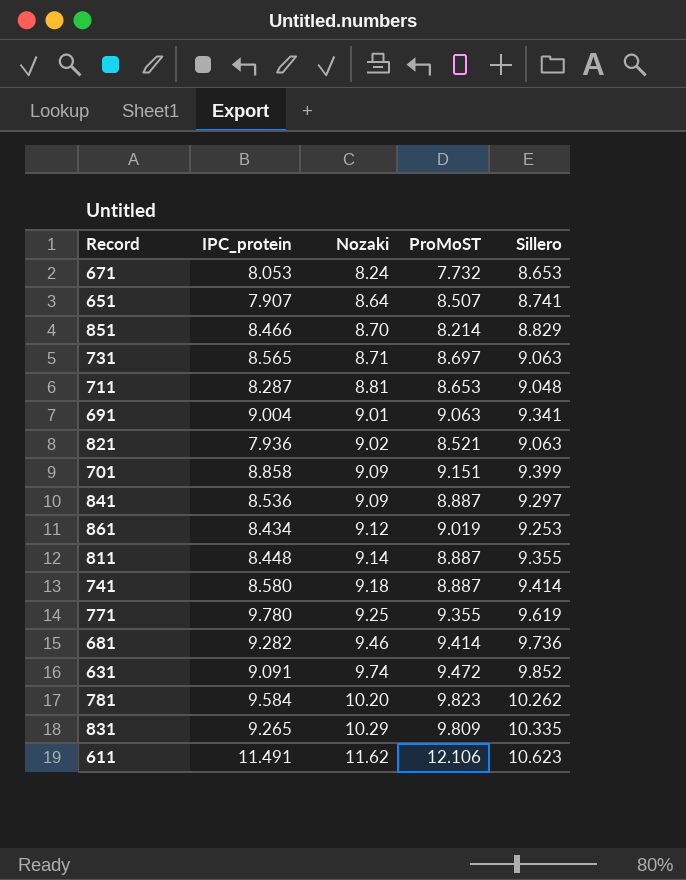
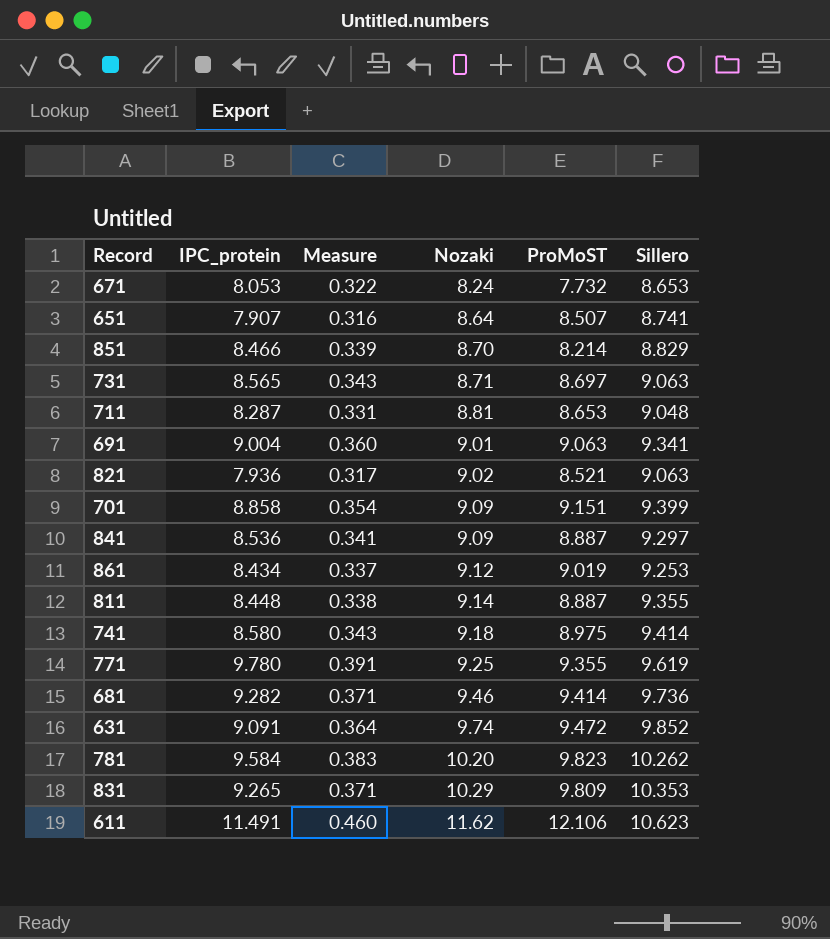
column Measure | formula: none -> [IPC_protein] * 0.04
741 | ProMoST: 8.887 -> 8.975
831 | Sillero: 10.335 -> 10.353

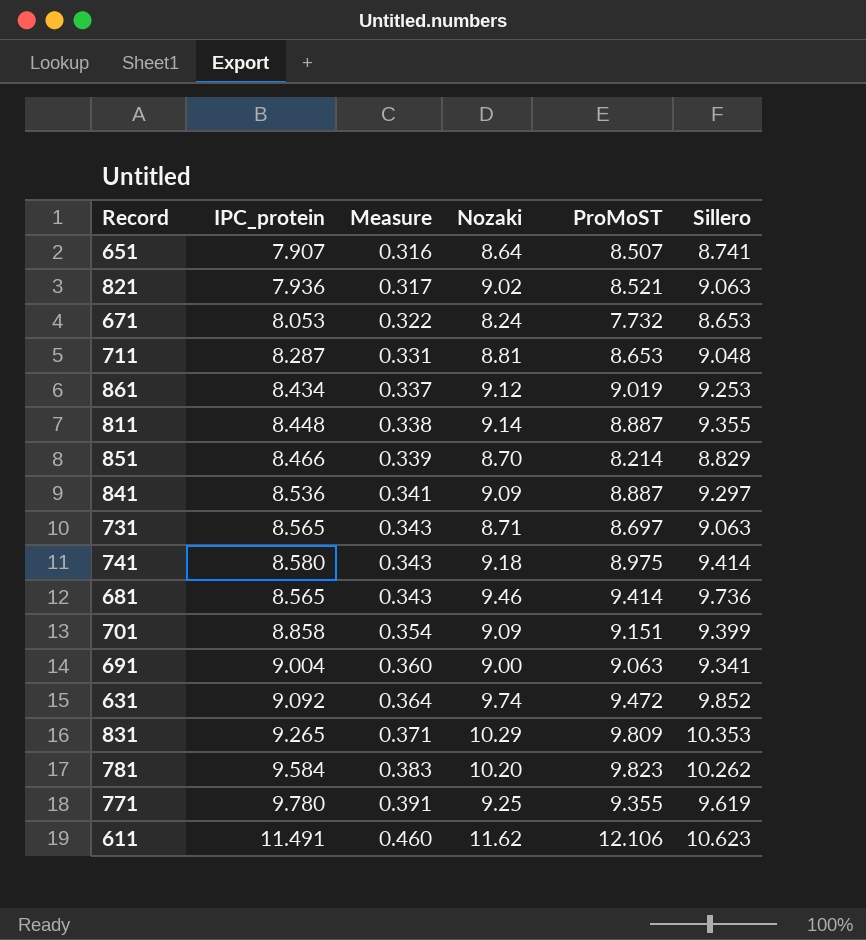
row order: Nozaki ascending -> Measure ascending
681 | IPC_protein: 9.282 -> 8.565
681 | Measure: 0.371 -> 0.343
691 | Nozaki: 9.01 -> 9.00
631 | IPC_protein: 9.091 -> 9.092

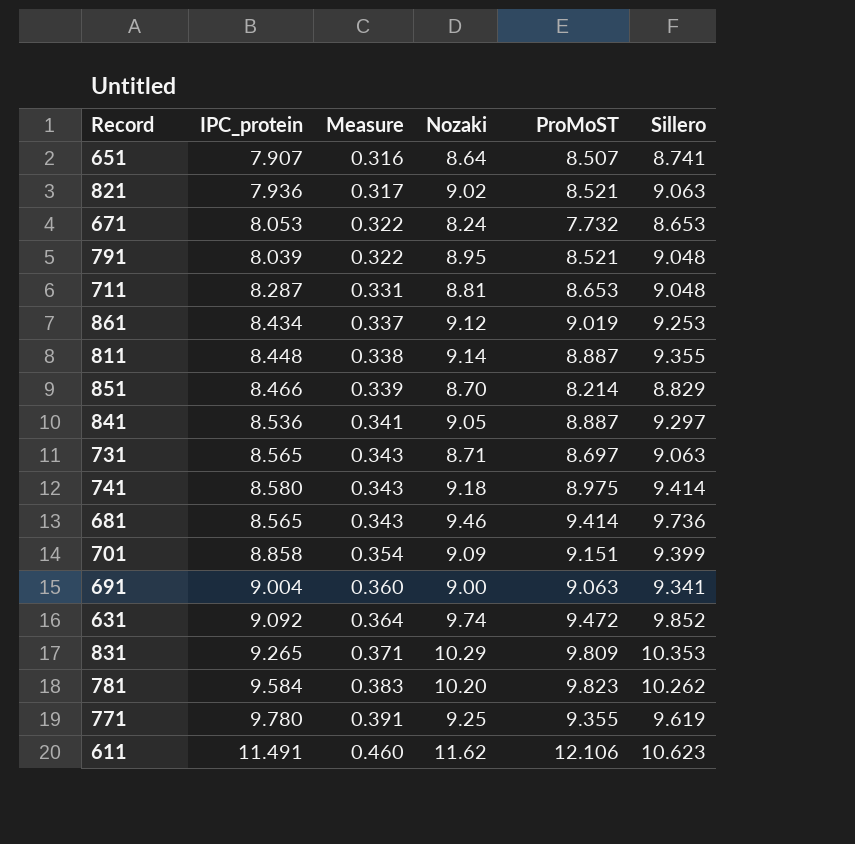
row 791: none -> 8.039 | 0.322 | 8.95 | 8.521 | 9.048
841 | Nozaki: 9.09 -> 9.05

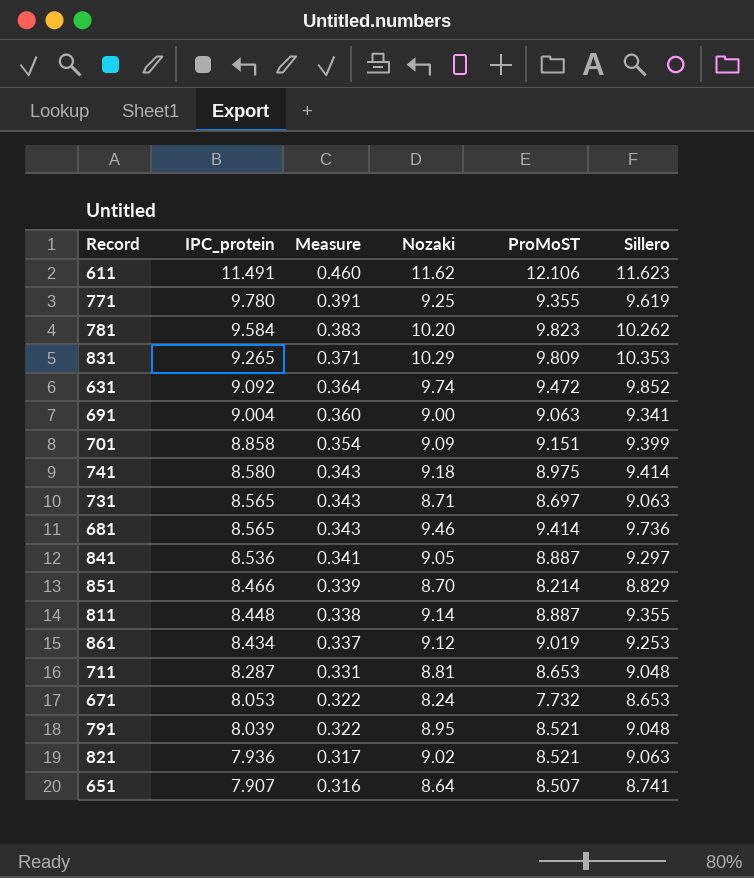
row order: Measure ascending -> IPC_protein descending
611 | Sillero: 10.623 -> 11.623

